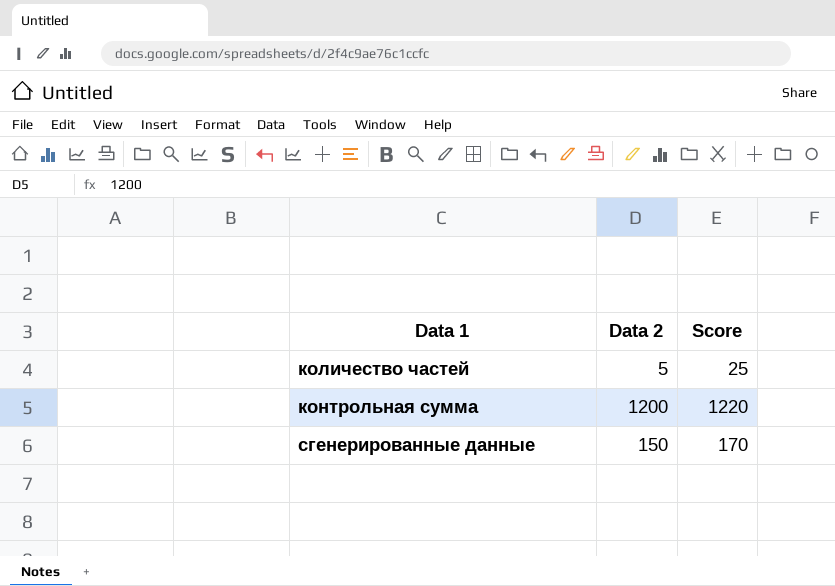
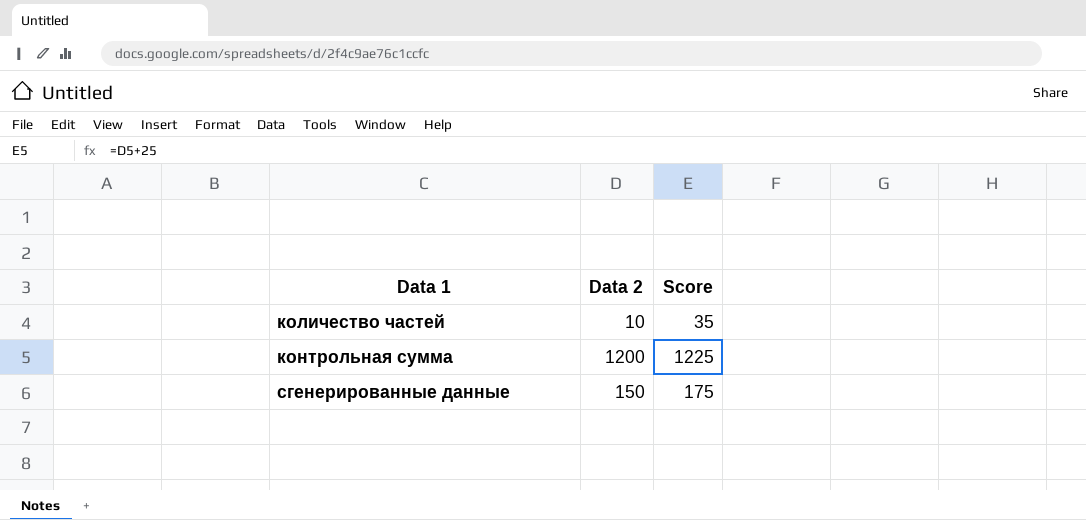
column Score | formula: [Data 2] + 20 -> [Data 2] + 25
количество частей | Data 2: 5 -> 10

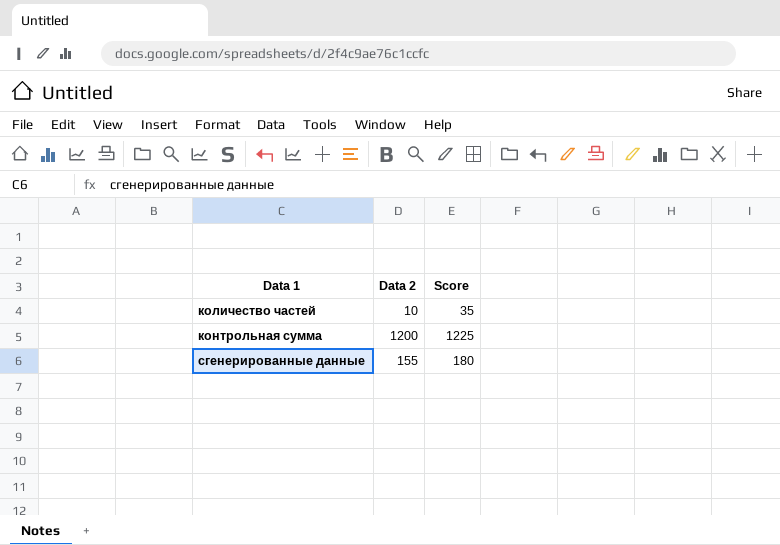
сгенерированные данные | Data 2: 150 -> 155
сгенерированные данные | Score: 175 -> 180

